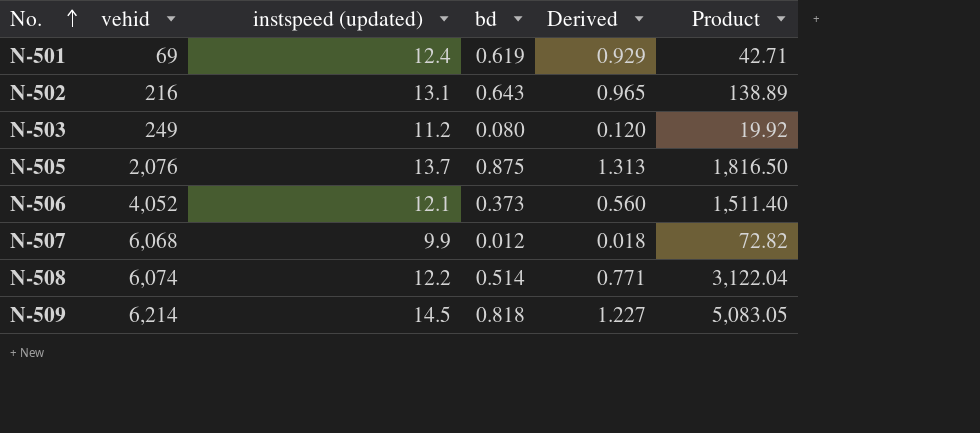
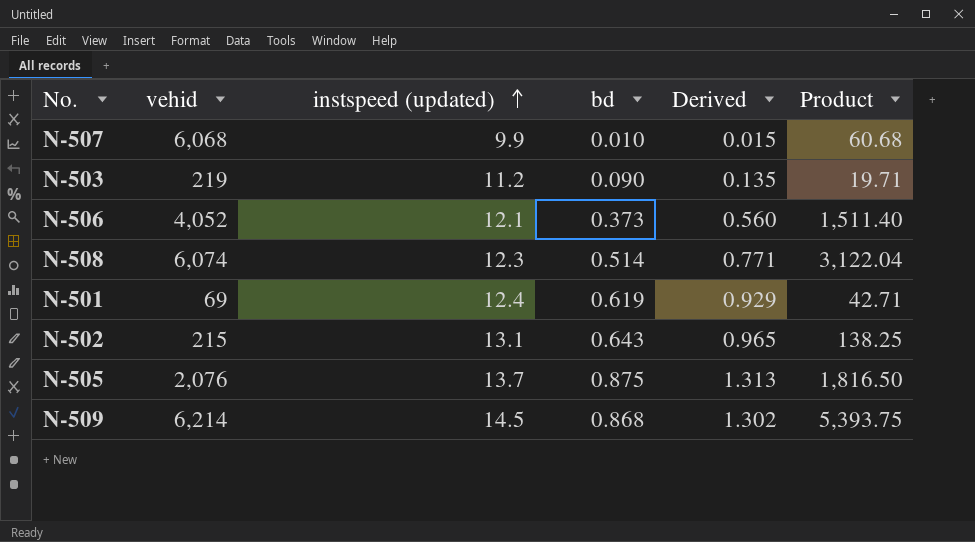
row order: No. ascending -> instspeed (updated) ascending
N-507 | bd: 0.012 -> 0.010
N-507 | Derived: 0.018 -> 0.015
N-507 | Product: 72.82 -> 60.68
N-503 | vehid: 249 -> 219
N-503 | bd: 0.080 -> 0.090
N-503 | Derived: 0.120 -> 0.135
N-503 | Product: 19.92 -> 19.71
N-508 | instspeed (updated): 12.2 -> 12.3
N-502 | vehid: 216 -> 215
N-502 | Product: 138.89 -> 138.25
N-509 | bd: 0.818 -> 0.868
N-509 | Derived: 1.227 -> 1.302
N-509 | Product: 5,083.05 -> 5,393.75

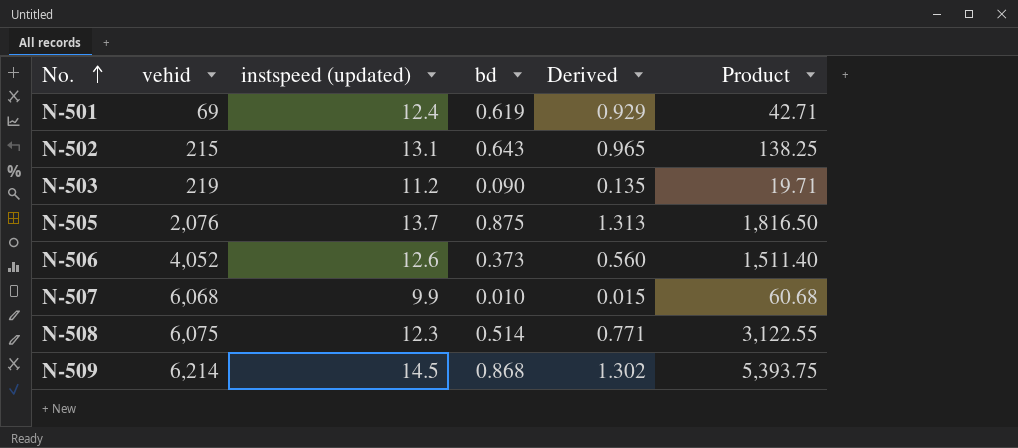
row order: instspeed (updated) ascending -> No. ascending
N-506 | instspeed (updated): 12.1 -> 12.6
N-508 | vehid: 6,074 -> 6,075
N-508 | Product: 3,122.04 -> 3,122.55

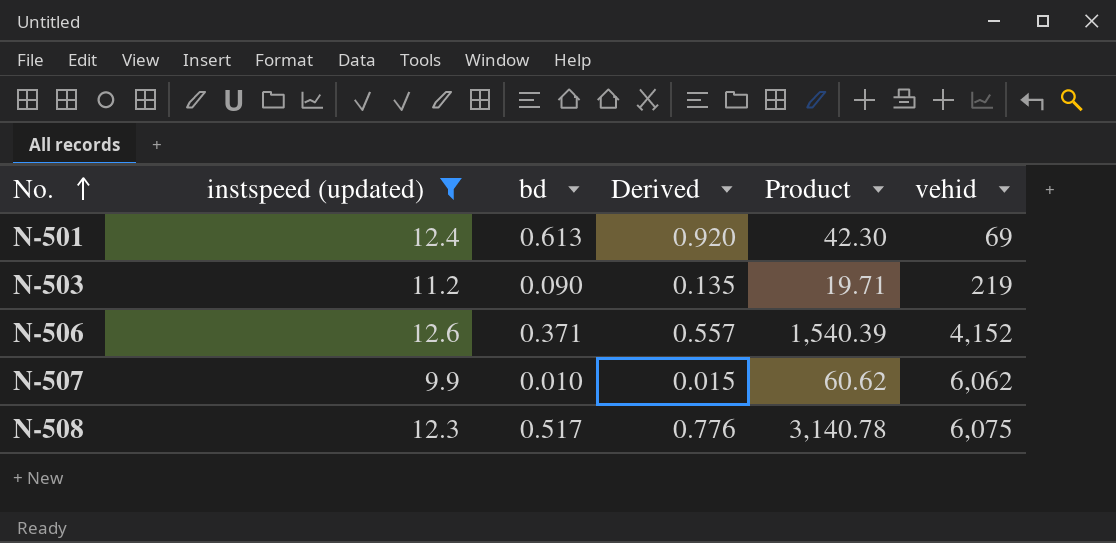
filter: none -> instspeed (updated) <= 12.6
column vehid | position: 2 -> 6
N-501 | bd: 0.619 -> 0.613
N-501 | Derived: 0.929 -> 0.920
N-501 | Product: 42.71 -> 42.30
N-506 | bd: 0.373 -> 0.371
N-506 | Derived: 0.560 -> 0.557
N-506 | Product: 1,511.40 -> 1,540.39
N-506 | vehid: 4,052 -> 4,152
N-507 | Product: 60.68 -> 60.62
N-507 | vehid: 6,068 -> 6,062
N-508 | bd: 0.514 -> 0.517
N-508 | Derived: 0.771 -> 0.776
N-508 | Product: 3,122.55 -> 3,140.78

